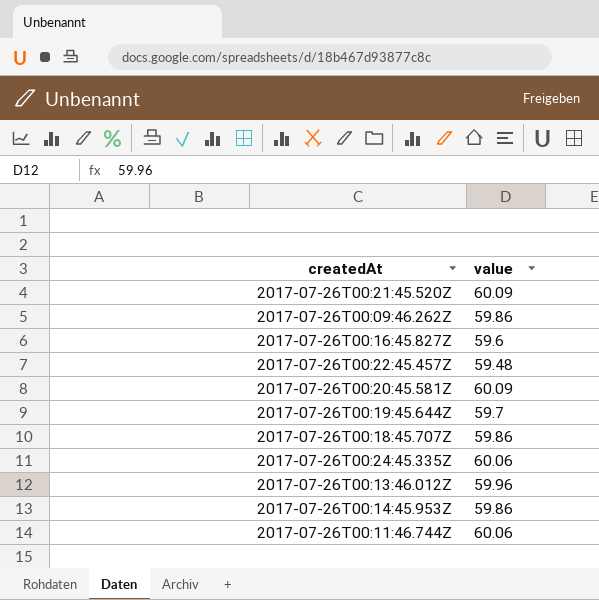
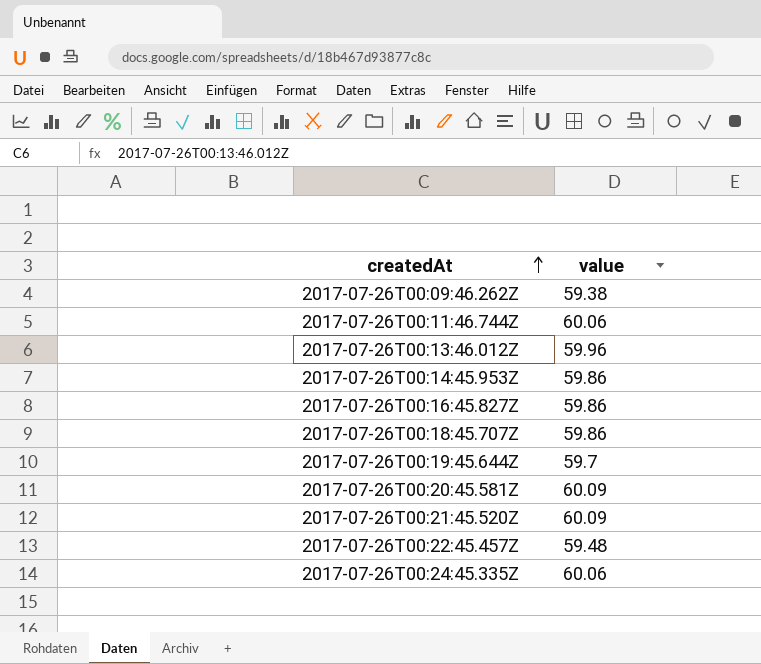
row order: none -> createdAt ascending
2017-07-26T00:09:46.262Z | value: 59.86 -> 59.38
2017-07-26T00:16:45.827Z | value: 59.6 -> 59.86

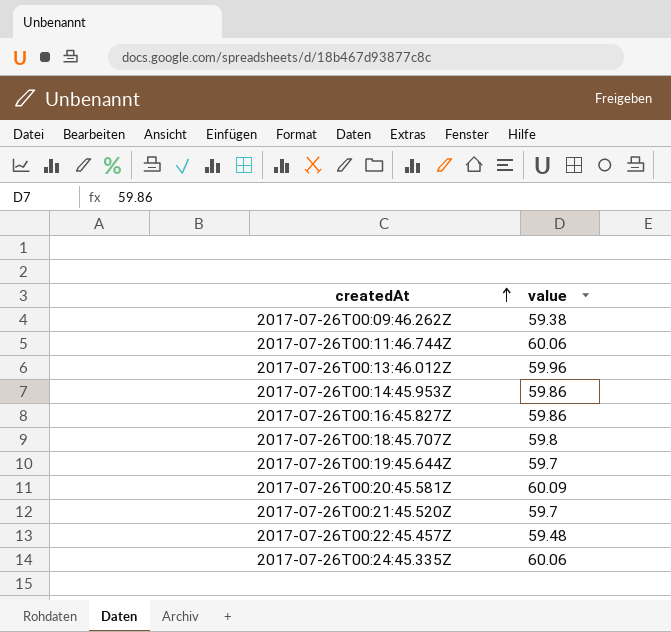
2017-07-26T00:18:45.707Z | value: 59.86 -> 59.8
2017-07-26T00:21:45.520Z | value: 60.09 -> 59.7

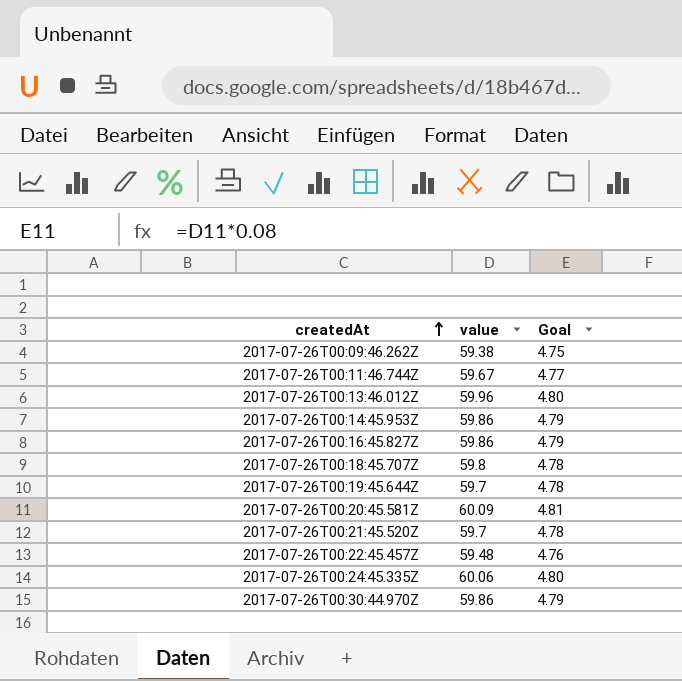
column Goal | formula: none -> [value] * 0.08
2017-07-26T00:11:46.744Z | value: 60.06 -> 59.67
row 2017-07-26T00:30:44.970Z: none -> 59.86 | 4.79

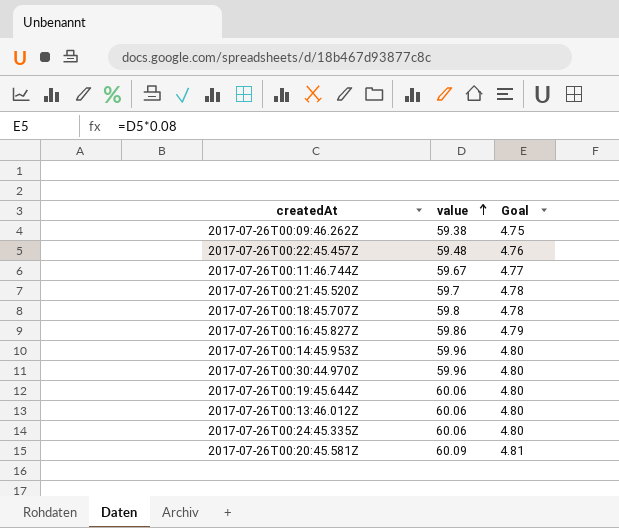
row order: createdAt ascending -> value ascending
2017-07-26T00:14:45.953Z | value: 59.86 -> 59.96
2017-07-26T00:14:45.953Z | Goal: 4.79 -> 4.80
2017-07-26T00:30:44.970Z | value: 59.86 -> 59.96
2017-07-26T00:30:44.970Z | Goal: 4.79 -> 4.80
2017-07-26T00:19:45.644Z | value: 59.7 -> 60.06
2017-07-26T00:19:45.644Z | Goal: 4.78 -> 4.80
2017-07-26T00:13:46.012Z | value: 59.96 -> 60.06

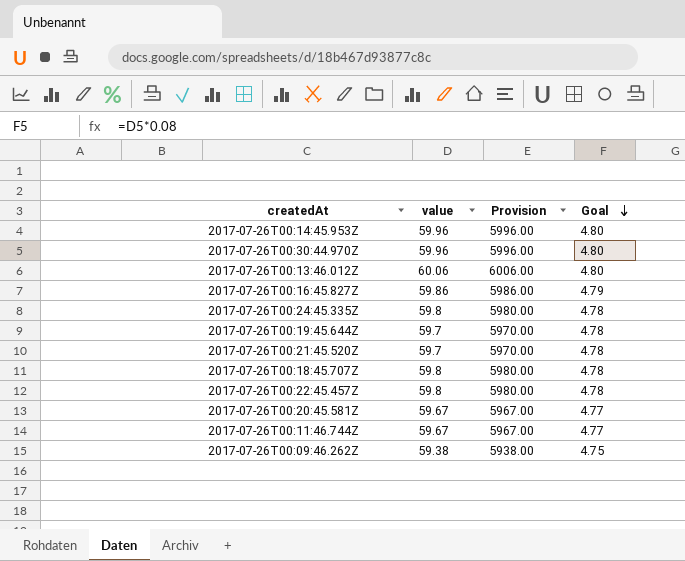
row order: value ascending -> Goal descending
column Provision | formula: none -> [value] * 100
2017-07-26T00:24:45.335Z | value: 60.06 -> 59.8
2017-07-26T00:24:45.335Z | Goal: 4.80 -> 4.78
2017-07-26T00:19:45.644Z | value: 60.06 -> 59.7
2017-07-26T00:19:45.644Z | Goal: 4.80 -> 4.78
2017-07-26T00:22:45.457Z | value: 59.48 -> 59.8
2017-07-26T00:22:45.457Z | Goal: 4.76 -> 4.78
2017-07-26T00:20:45.581Z | value: 60.09 -> 59.67
2017-07-26T00:20:45.581Z | Goal: 4.81 -> 4.77

